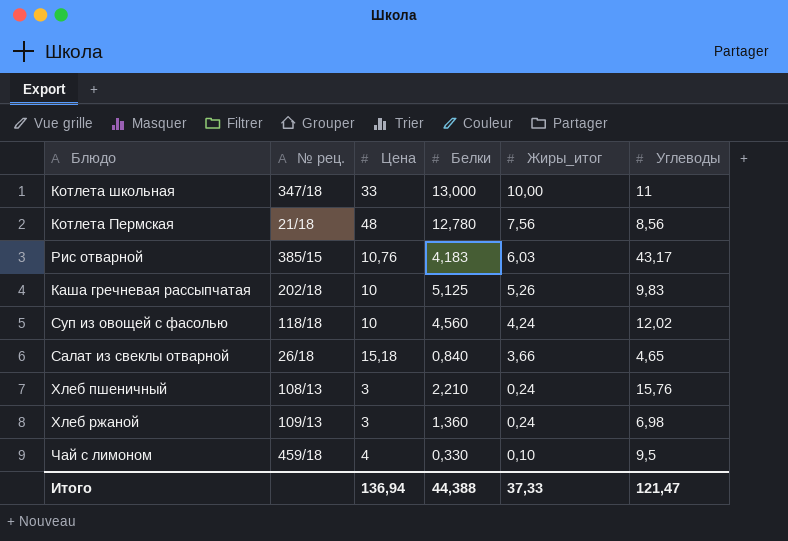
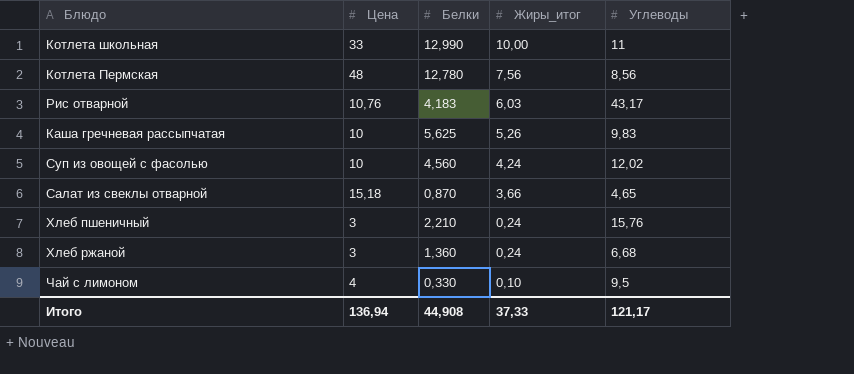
column № рец. | position: 2 -> none
Котлета школьная | Белки: 13,000 -> 12,990
Каша гречневая рассыпчатая | Белки: 5,125 -> 5,625
Салат из свеклы отварной | Белки: 0,840 -> 0,870
Хлеб ржаной | Углеводы: 6,98 -> 6,68
Итого | Белки: 44,388 -> 44,908
Итого | Углеводы: 121,47 -> 121,17

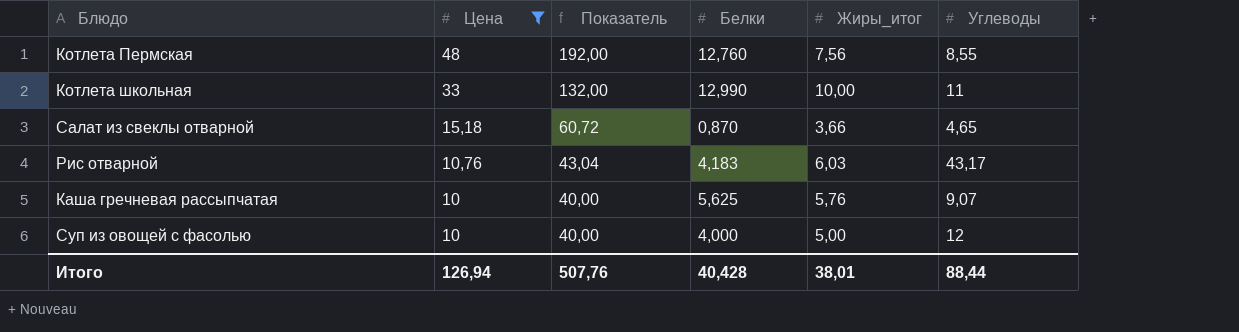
filter: none -> Цена >= 10
row order: Жиры_итог descending -> Цена descending
column Показатель | formula: none -> [Цена] * 4
Котлета Пермская | Белки: 12,780 -> 12,760
Котлета Пермская | Углеводы: 8,56 -> 8,55
Каша гречневая рассыпчатая | Жиры_итог: 5,26 -> 5,76
Каша гречневая рассыпчатая | Углеводы: 9,83 -> 9,07
Суп из овощей с фасолью | Белки: 4,560 -> 4,000
Суп из овощей с фасолью | Жиры_итог: 4,24 -> 5,00
Суп из овощей с фасолью | Углеводы: 12,02 -> 12
Итого | Цена: 136,94 -> 126,94
Итого | Белки: 44,908 -> 40,428
Итого | Жиры_итог: 37,33 -> 38,01
Итого | Углеводы: 121,17 -> 88,44

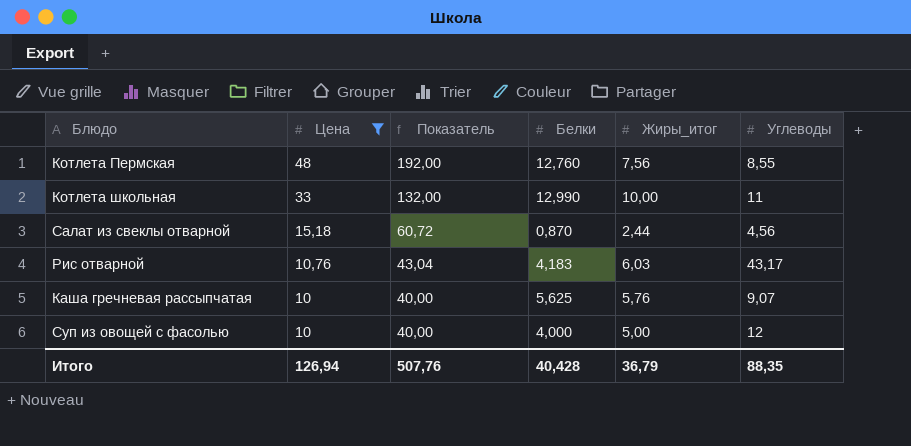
Салат из свеклы отварной | Жиры_итог: 3,66 -> 2,44
Салат из свеклы отварной | Углеводы: 4,65 -> 4,56
Итого | Жиры_итог: 38,01 -> 36,79
Итого | Углеводы: 88,44 -> 88,35

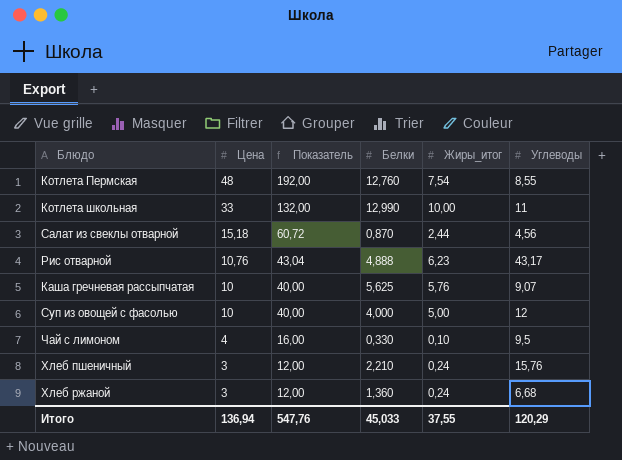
filter: Цена >= 10 -> none
Котлета Пермская | Жиры_итог: 7,56 -> 7,54
Рис отварной | Белки: 4,183 -> 4,888
Рис отварной | Жиры_итог: 6,03 -> 6,23
Итого | Цена: 126,94 -> 136,94
Итого | Показатель: 507,76 -> 547,76
Итого | Белки: 40,428 -> 45,033
Итого | Жиры_итог: 36,79 -> 37,55
Итого | Углеводы: 88,35 -> 120,29

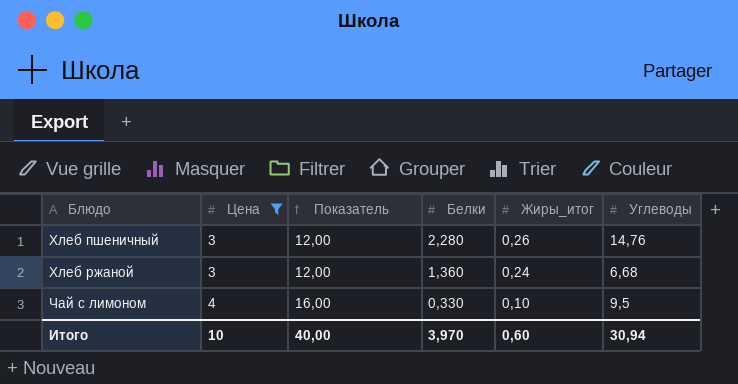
filter: none -> Цена <= 4
row order: Цена descending -> Блюдо ascending
Хлеб пшеничный | Белки: 2,210 -> 2,280
Хлеб пшеничный | Жиры_итог: 0,24 -> 0,26
Хлеб пшеничный | Углеводы: 15,76 -> 14,76
Итого | Цена: 136,94 -> 10
Итого | Показатель: 547,76 -> 40,00
Итого | Белки: 45,033 -> 3,970
Итого | Жиры_итог: 37,55 -> 0,60
Итого | Углеводы: 120,29 -> 30,94

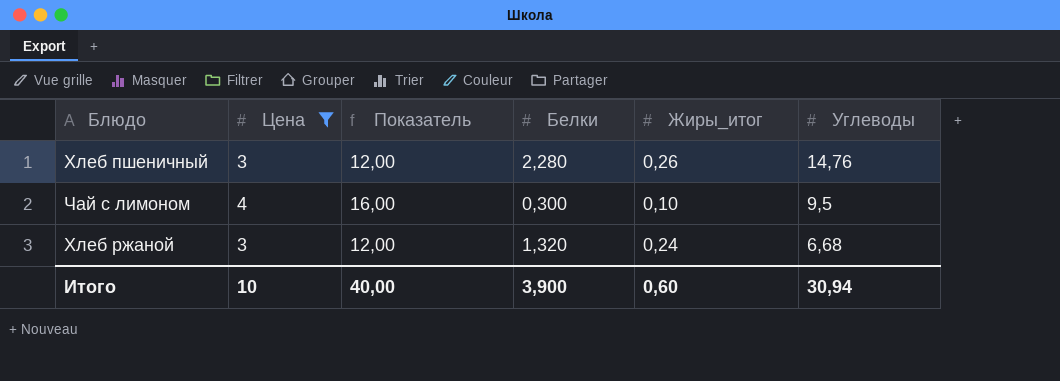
row order: Блюдо ascending -> Углеводы descending
Чай с лимоном | Белки: 0,330 -> 0,300
Хлеб ржаной | Белки: 1,360 -> 1,320
Итого | Белки: 3,970 -> 3,900

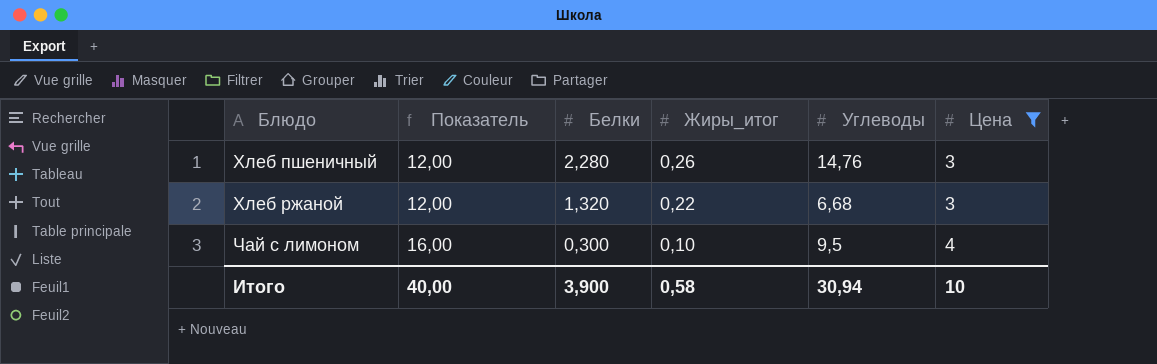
row order: Углеводы descending -> Блюдо ascending
column Цена | position: 2 -> 6
Хлеб ржаной | Жиры_итог: 0,24 -> 0,22
Итого | Жиры_итог: 0,60 -> 0,58

